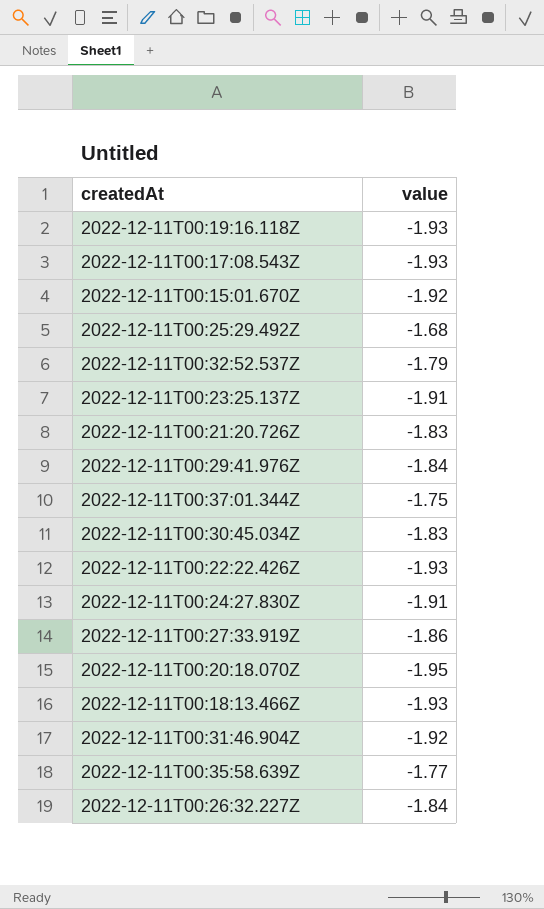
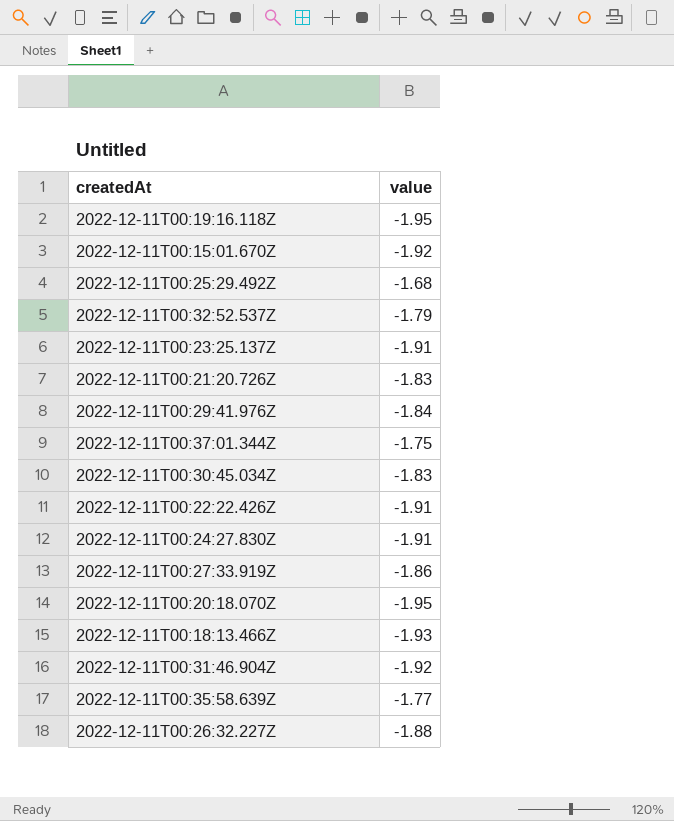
row 2022-12-11T00:17:08.543Z: -1.93 -> none
2022-12-11T00:19:16.118Z | value: -1.93 -> -1.95
2022-12-11T00:22:22.426Z | value: -1.93 -> -1.91
2022-12-11T00:26:32.227Z | value: -1.84 -> -1.88

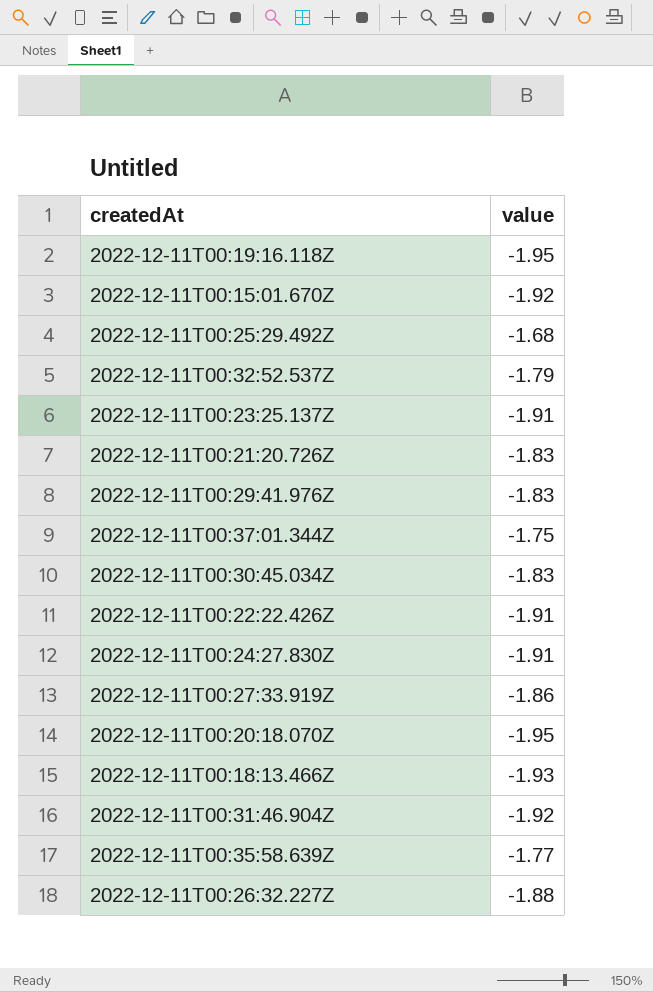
2022-12-11T00:29:41.976Z | value: -1.84 -> -1.83

